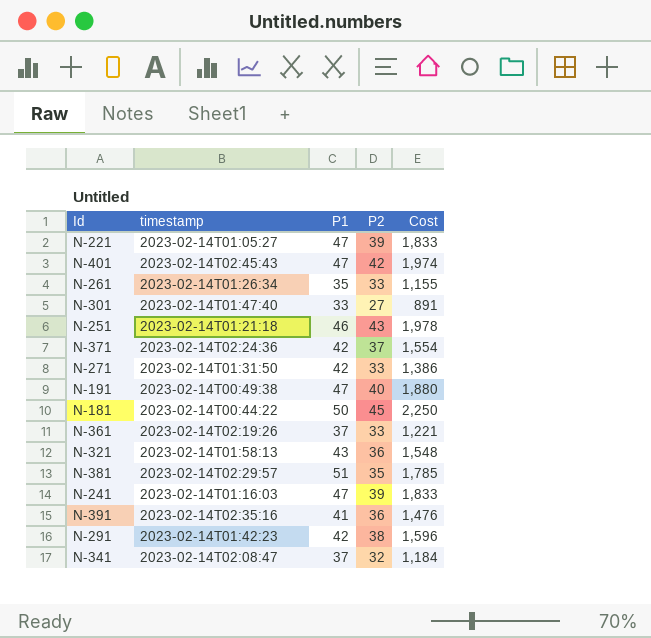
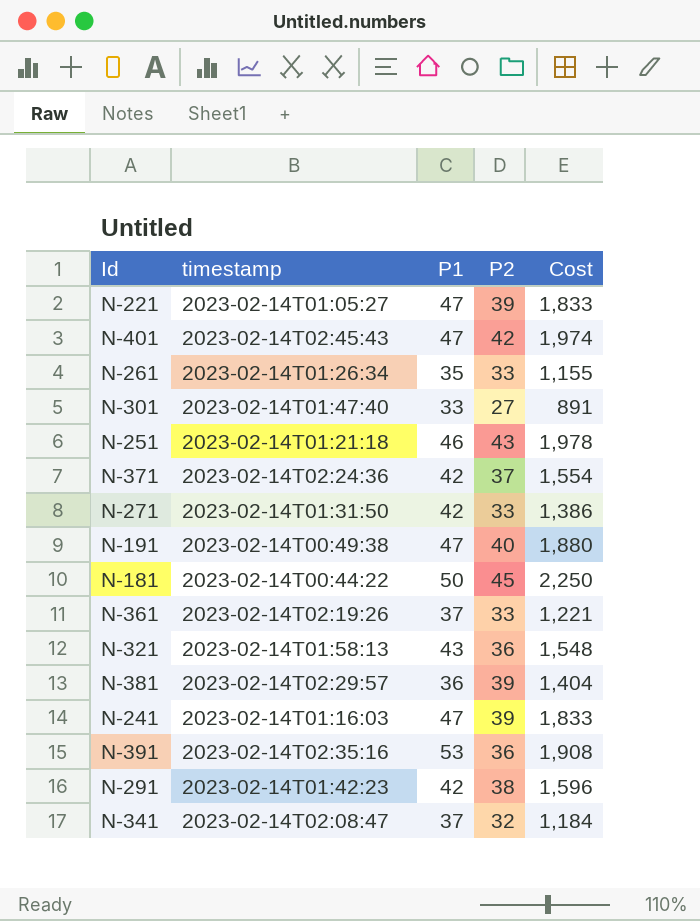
N-381 | P1: 51 -> 36
N-381 | P2: 35 -> 39
N-381 | Cost: 1,785 -> 1,404
N-391 | P1: 41 -> 53
N-391 | Cost: 1,476 -> 1,908

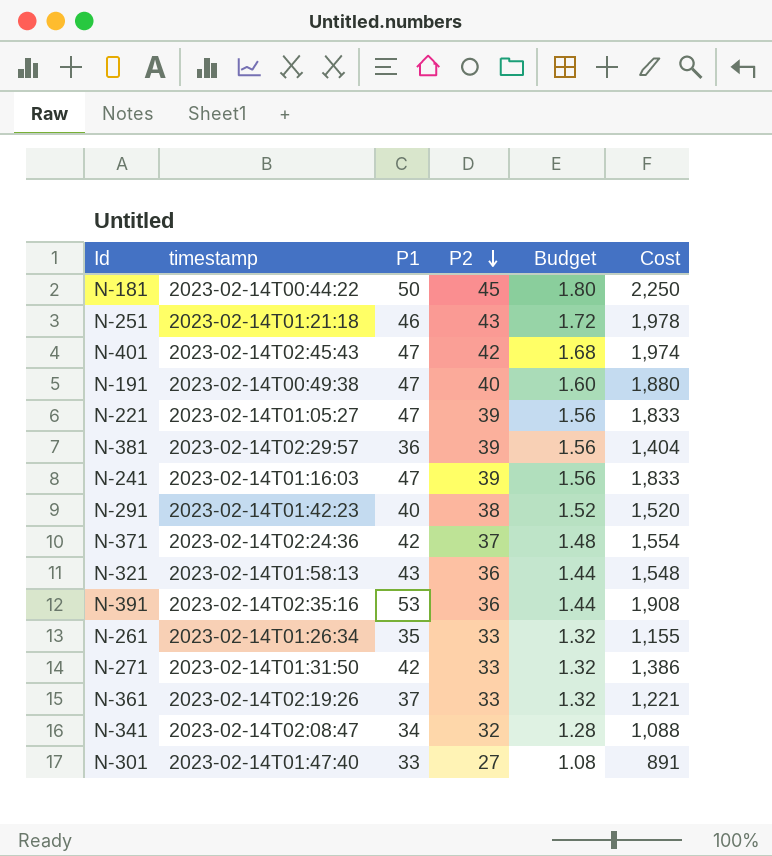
row order: none -> P2 descending
column Budget | formula: none -> [P2] * 0.04
N-291 | P1: 42 -> 40
N-291 | Cost: 1,596 -> 1,520
N-341 | P1: 37 -> 34
N-341 | Cost: 1,184 -> 1,088

